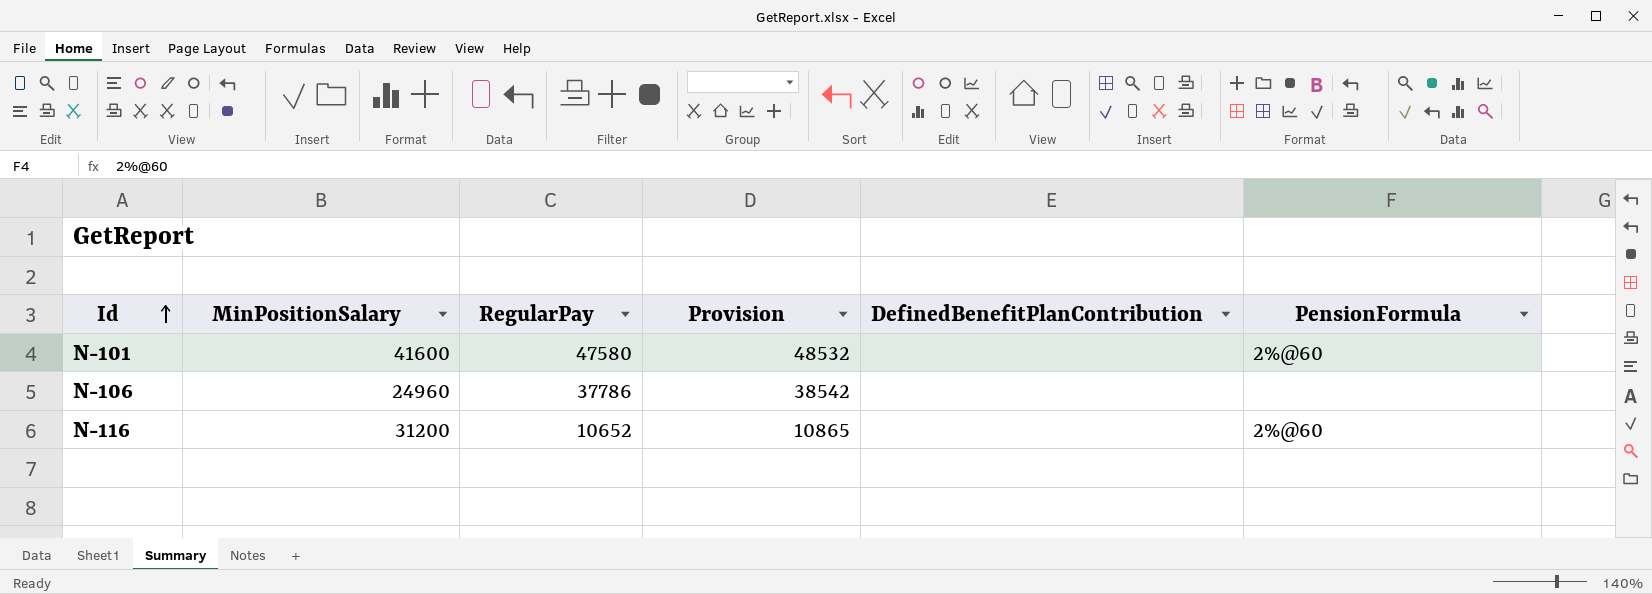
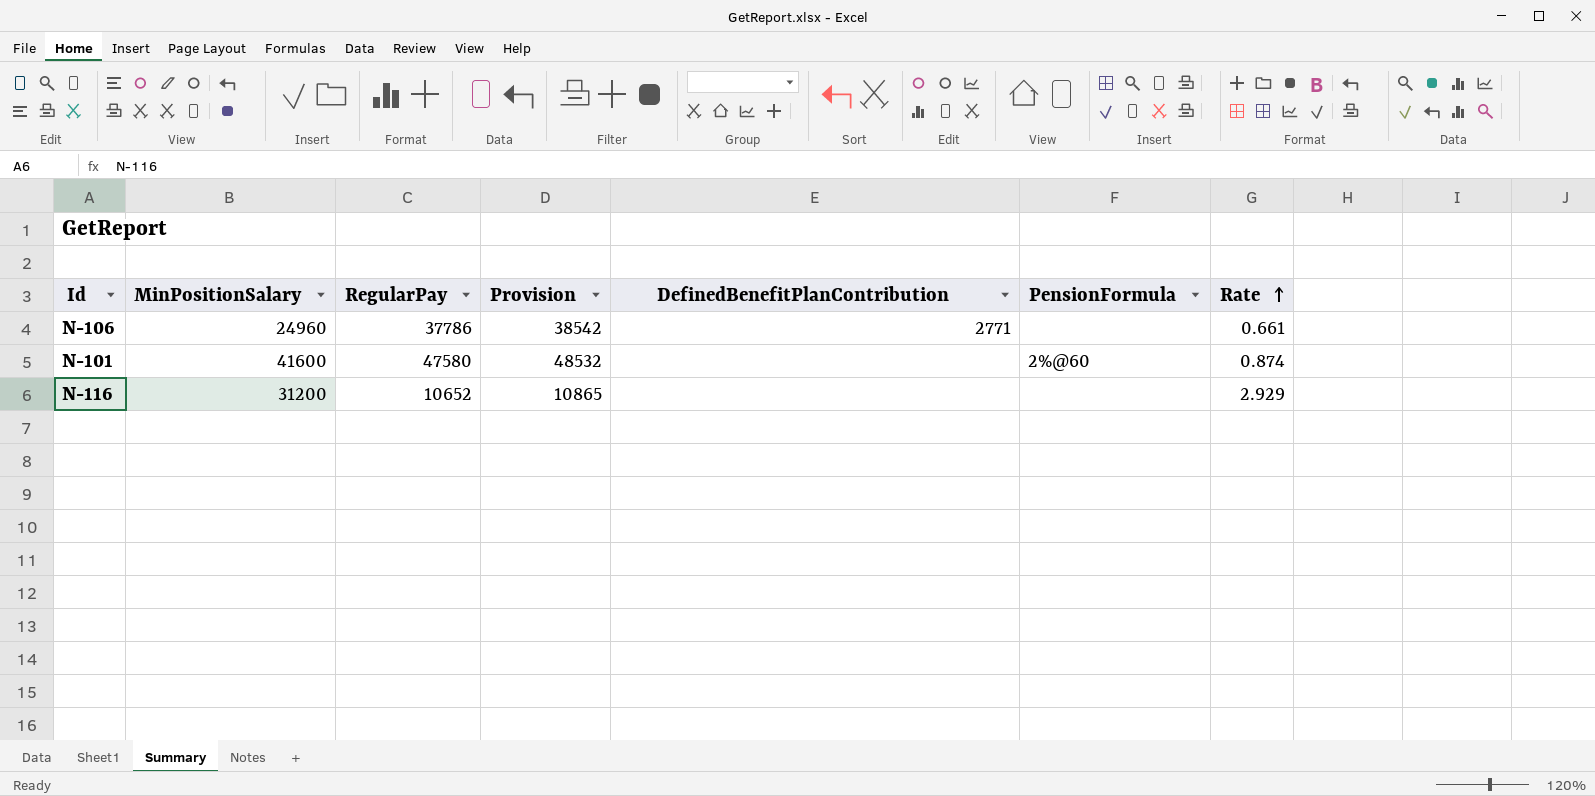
row order: Id ascending -> Rate ascending
column Rate | formula: none -> [MinPositionSalary] / [RegularPay]
N-106 | DefinedBenefitPlanContribution: none -> 2771
N-116 | PensionFormula: 2%@60 -> none

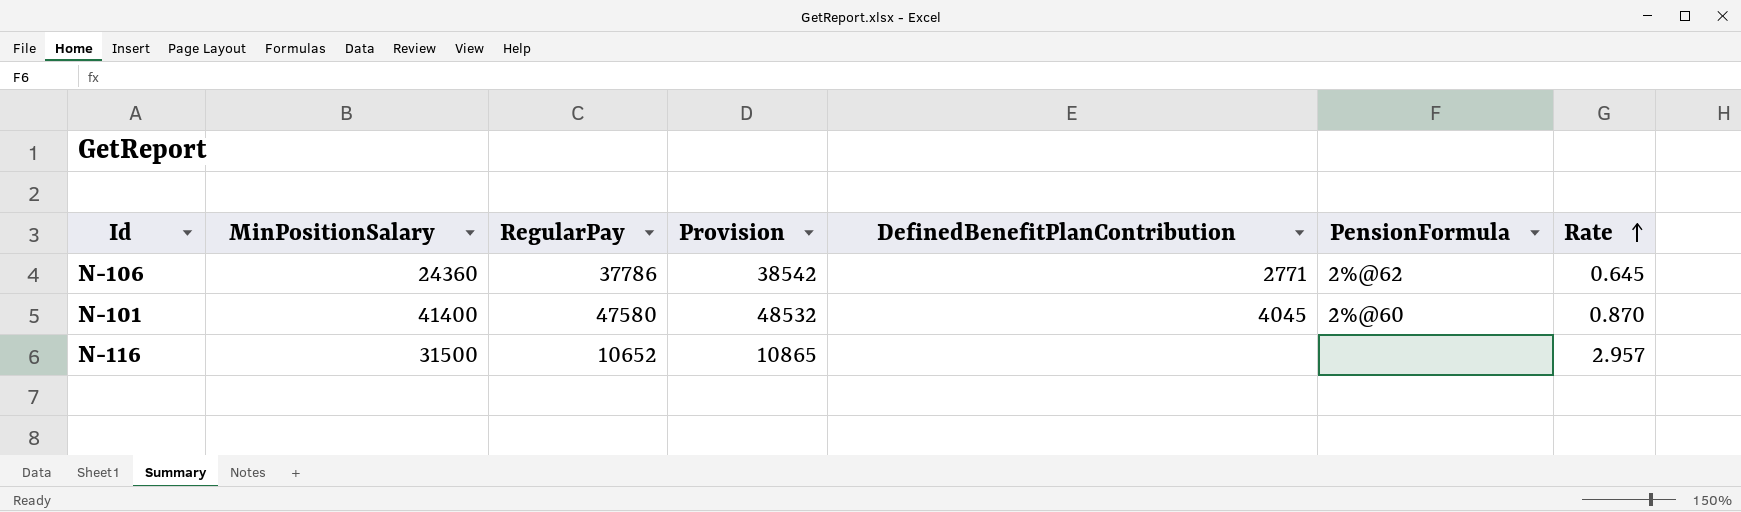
N-106 | MinPositionSalary: 24960 -> 24360
N-106 | PensionFormula: none -> 2%@62
N-106 | Rate: 0.661 -> 0.645
N-101 | MinPositionSalary: 41600 -> 41400
N-101 | DefinedBenefitPlanContribution: none -> 4045
N-101 | Rate: 0.874 -> 0.870
N-116 | MinPositionSalary: 31200 -> 31500
N-116 | Rate: 2.929 -> 2.957

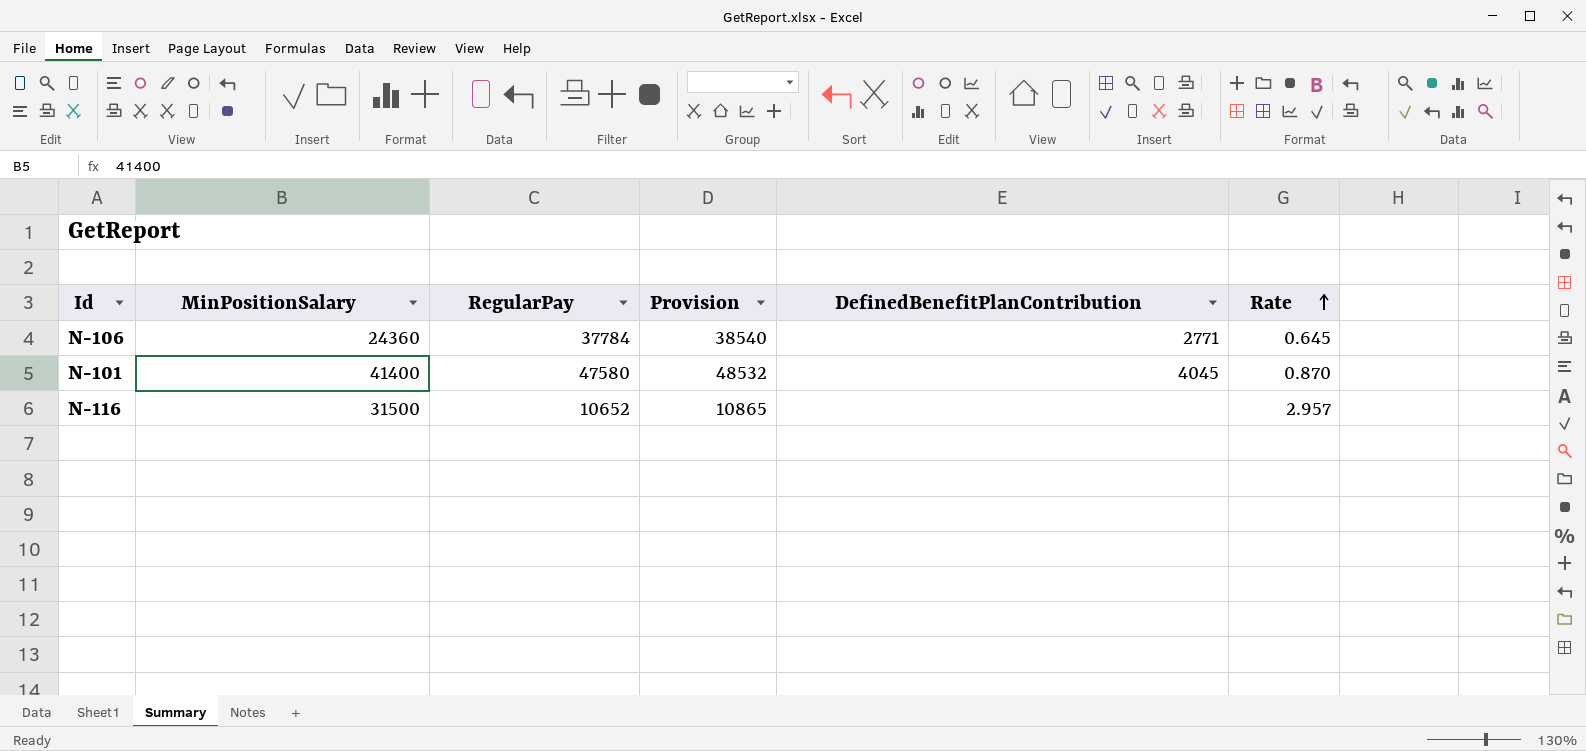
column PensionFormula | position: 6 -> none
N-106 | RegularPay: 37786 -> 37784
N-106 | Provision: 38542 -> 38540

